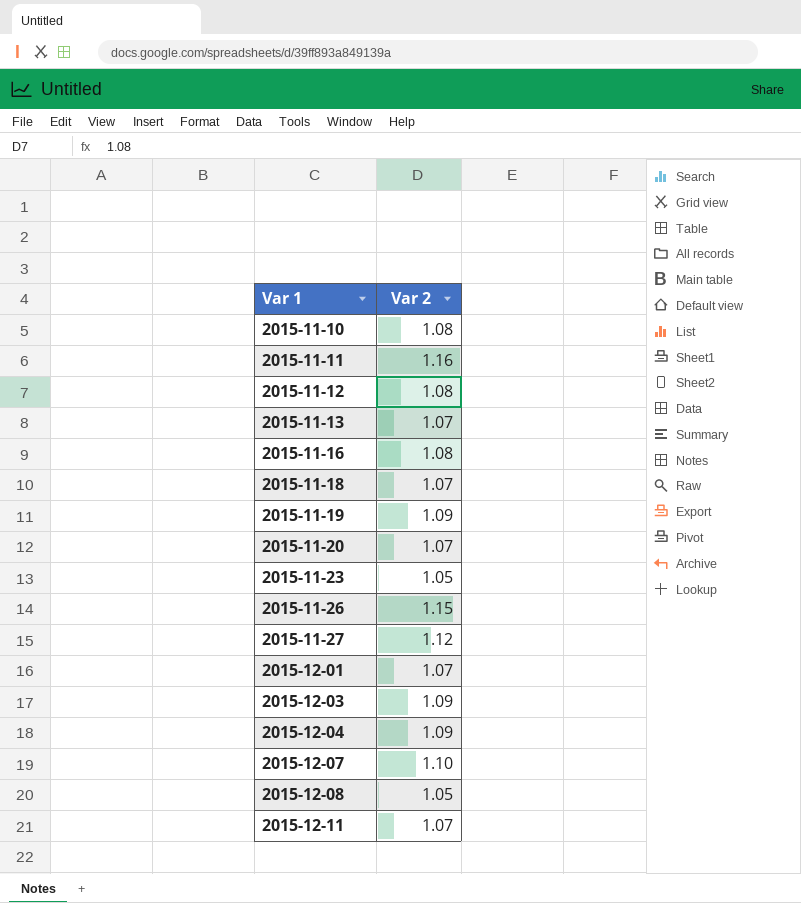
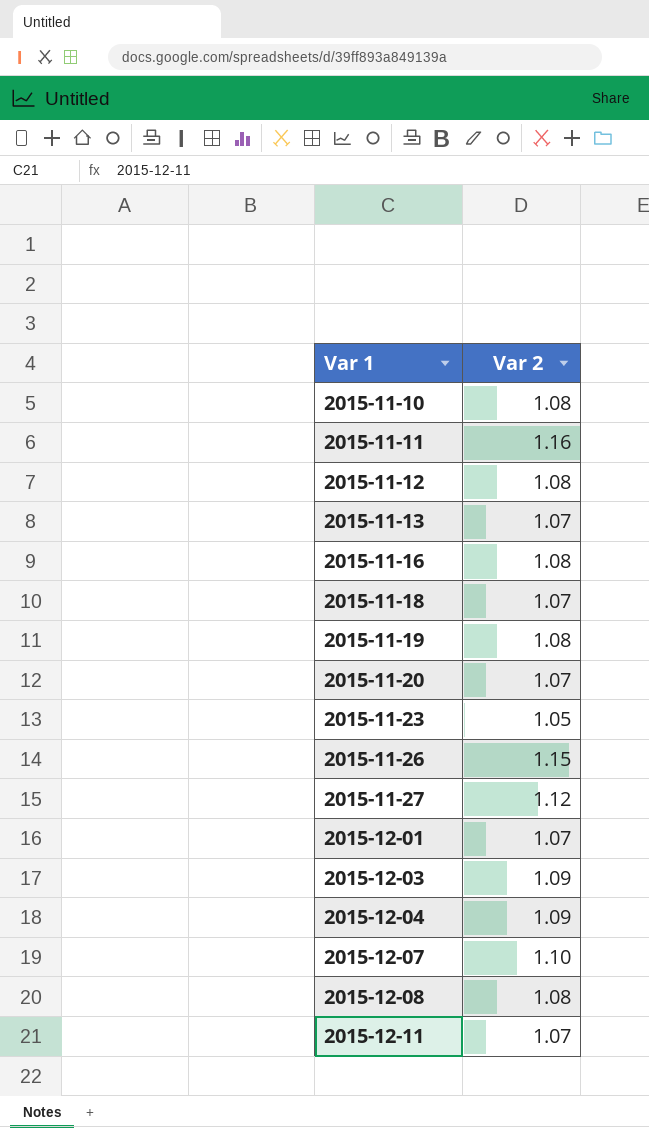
2015-11-19 | Var 2: 1.09 -> 1.08
2015-12-08 | Var 2: 1.05 -> 1.08

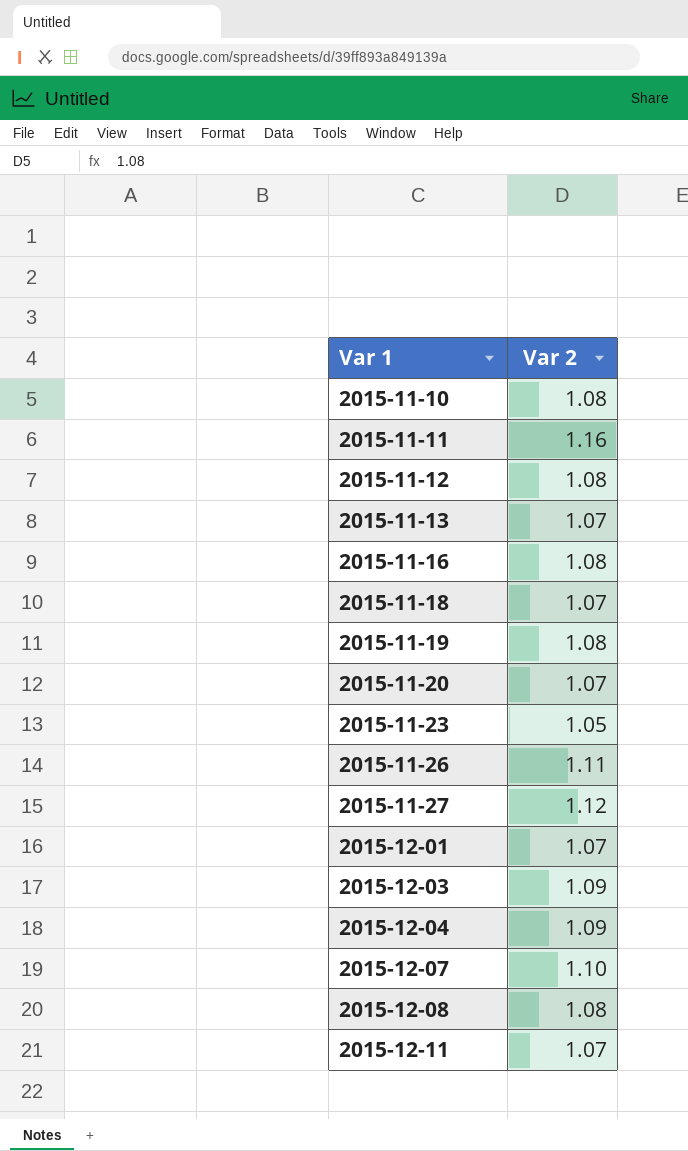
2015-11-26 | Var 2: 1.15 -> 1.11

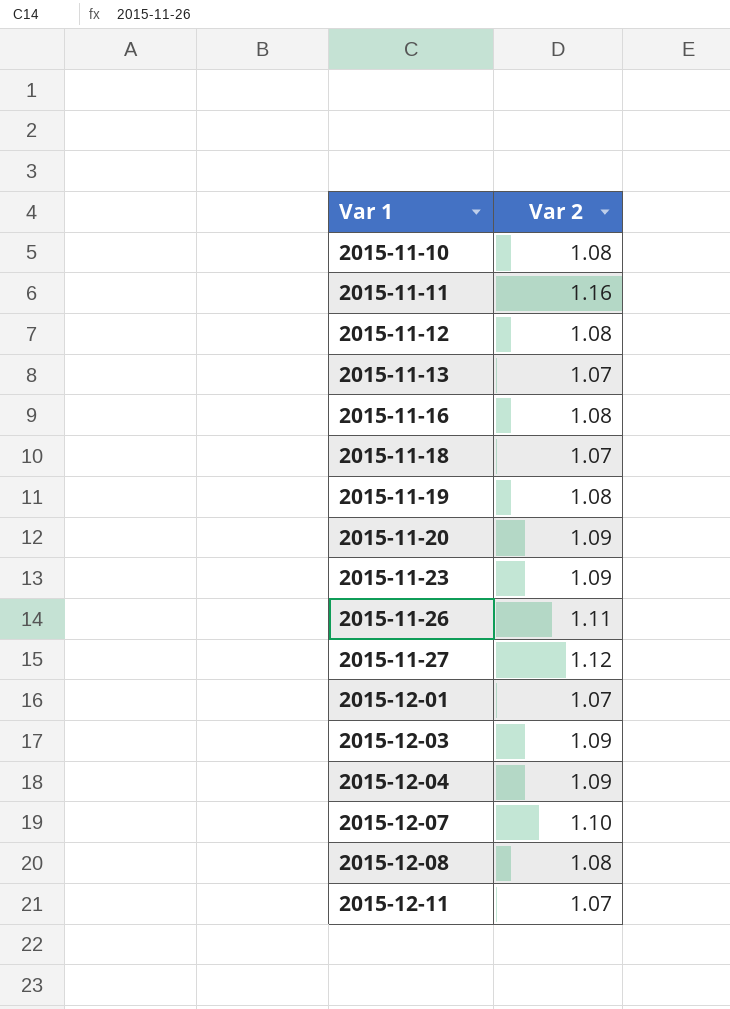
2015-11-20 | Var 2: 1.07 -> 1.09
2015-11-23 | Var 2: 1.05 -> 1.09

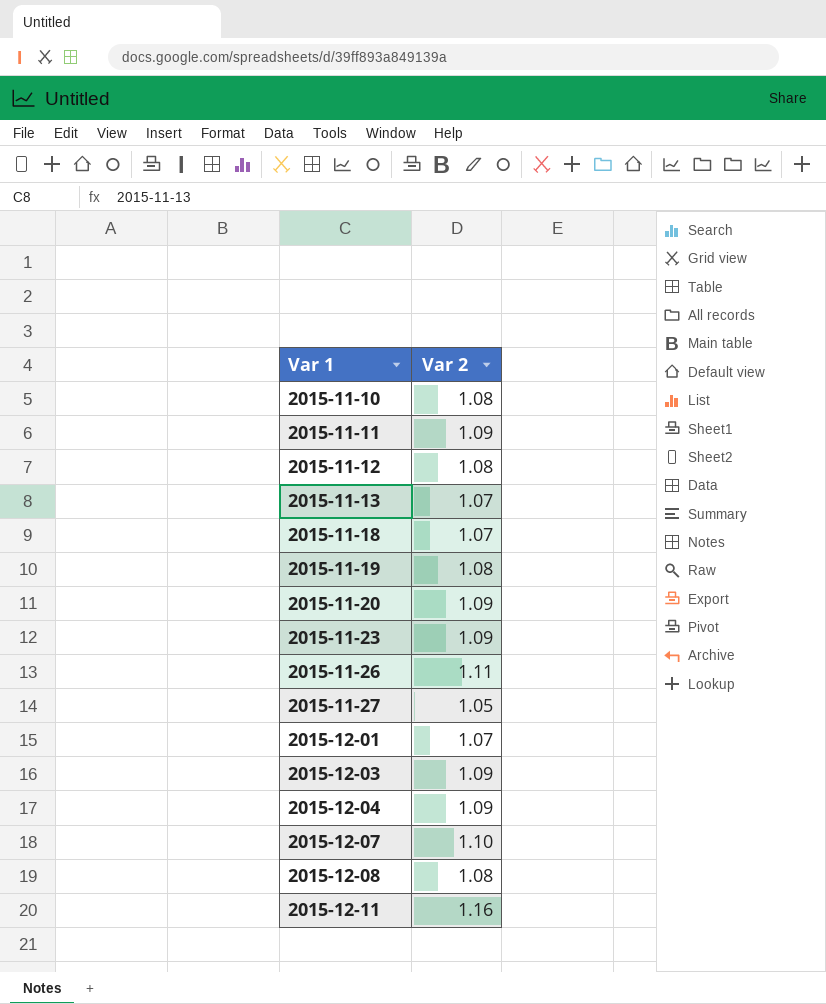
row 2015-11-16: 1.08 -> none
2015-11-11 | Var 2: 1.16 -> 1.09
2015-11-27 | Var 2: 1.12 -> 1.05
2015-12-11 | Var 2: 1.07 -> 1.16

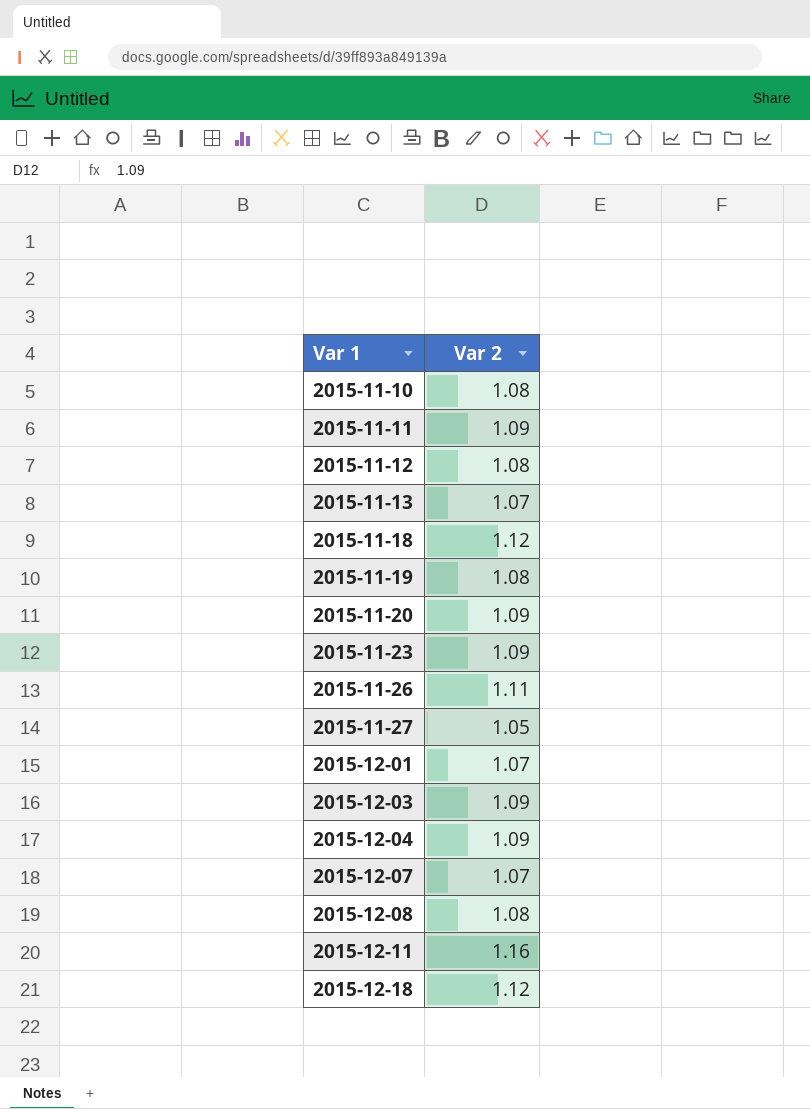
2015-11-18 | Var 2: 1.07 -> 1.12
2015-12-07 | Var 2: 1.10 -> 1.07
row 2015-12-18: none -> 1.12

